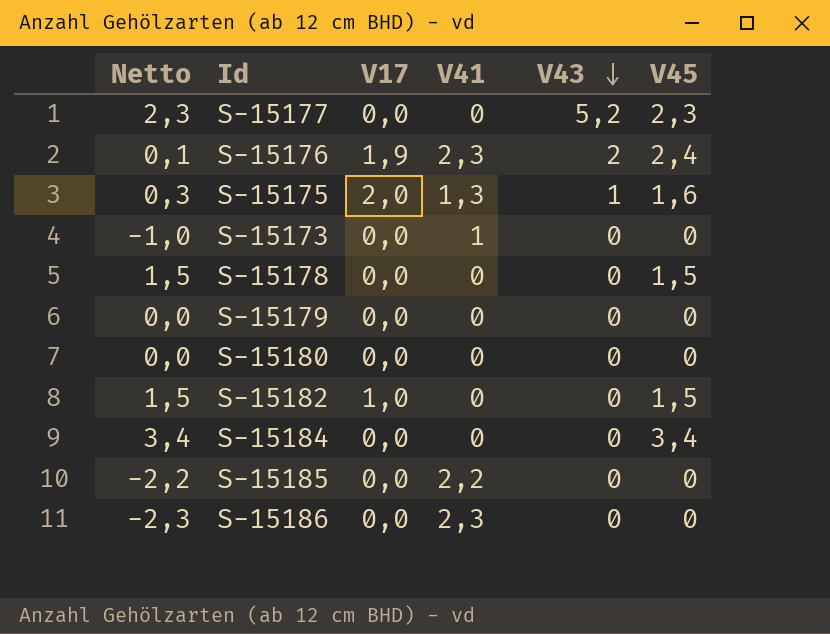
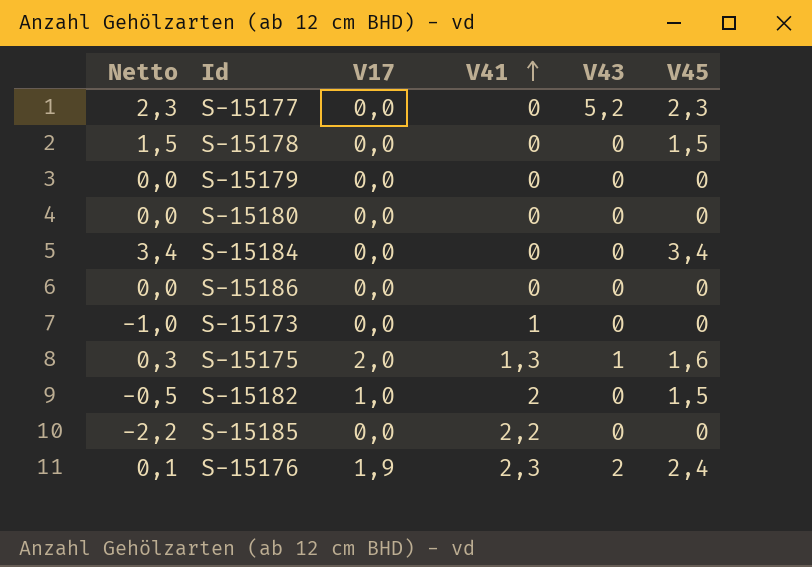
row order: V43 descending -> V41 ascending
S-15186 | Netto: -2,3 -> 0,0
S-15186 | V41: 2,3 -> 0
S-15182 | Netto: 1,5 -> -0,5
S-15182 | V41: 0 -> 2

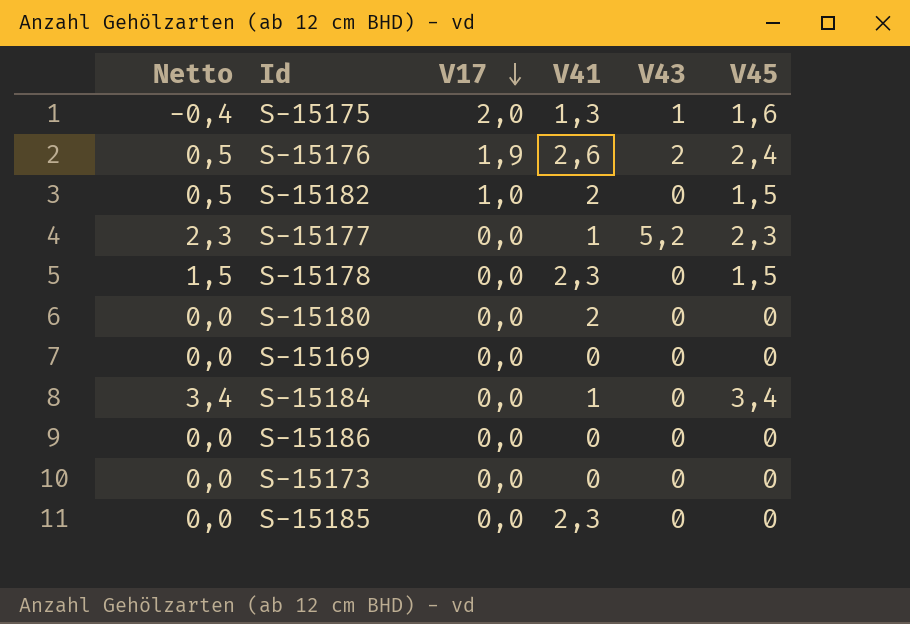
row order: V41 ascending -> V17 descending
column Netto | formula: [V45] - [V41] -> [V45] - [V17]
row S-15179: 0,0 | 0,0 | 0 | 0 | 0 -> none
S-15176 | V41: 2,3 -> 2,6
S-15177 | V41: 0 -> 1
S-15178 | V41: 0 -> 2,3
S-15180 | V41: 0 -> 2
row S-15169: none -> 0,0 | 0,0 | 0 | 0 | 0
S-15184 | V41: 0 -> 1
S-15173 | V41: 1 -> 0
S-15185 | V41: 2,2 -> 2,3

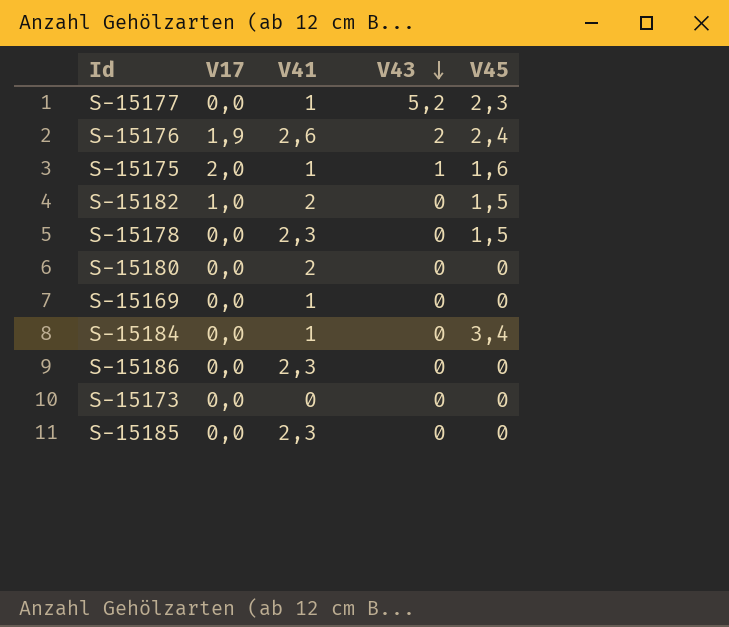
row order: V17 descending -> V43 descending
column Netto | formula: [V45] - [V17] -> none
S-15175 | V41: 1,3 -> 1
S-15169 | V41: 0 -> 1
S-15186 | V41: 0 -> 2,3

